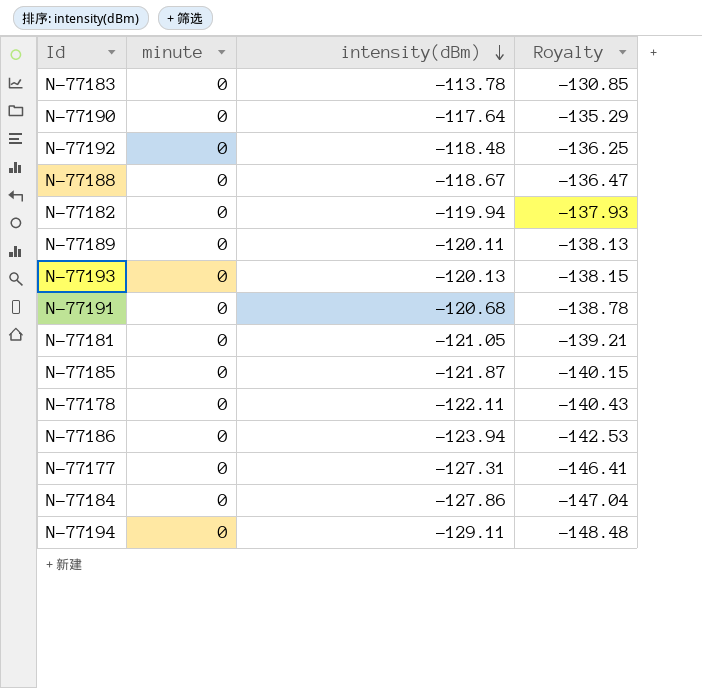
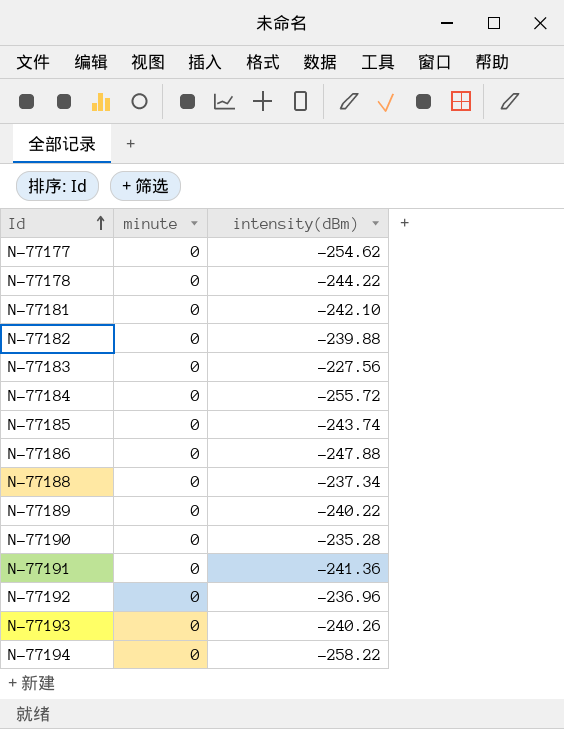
row order: intensity(dBm) descending -> Id ascending
column Royalty | formula: [intensity(dBm)] * 1.15 -> none
N-77177 | intensity(dBm): -127.31 -> -254.62
N-77178 | intensity(dBm): -122.11 -> -244.22
N-77181 | intensity(dBm): -121.05 -> -242.10
N-77182 | intensity(dBm): -119.94 -> -239.88
N-77183 | intensity(dBm): -113.78 -> -227.56
N-77184 | intensity(dBm): -127.86 -> -255.72
N-77185 | intensity(dBm): -121.87 -> -243.74
N-77186 | intensity(dBm): -123.94 -> -247.88
N-77188 | intensity(dBm): -118.67 -> -237.34
N-77189 | intensity(dBm): -120.11 -> -240.22
N-77190 | intensity(dBm): -117.64 -> -235.28
N-77191 | intensity(dBm): -120.68 -> -241.36
N-77192 | intensity(dBm): -118.48 -> -236.96
N-77193 | intensity(dBm): -120.13 -> -240.26
N-77194 | intensity(dBm): -129.11 -> -258.22

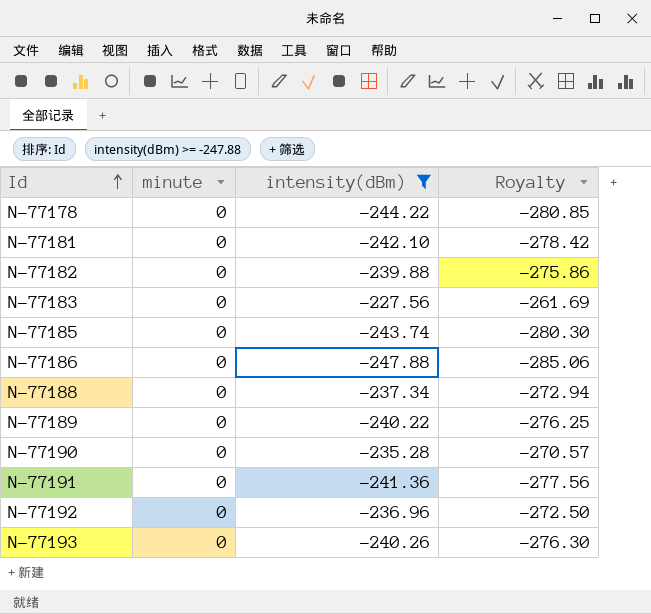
filter: none -> intensity(dBm) >= -247.88
column Royalty | formula: none -> [intensity(dBm)] * 1.15

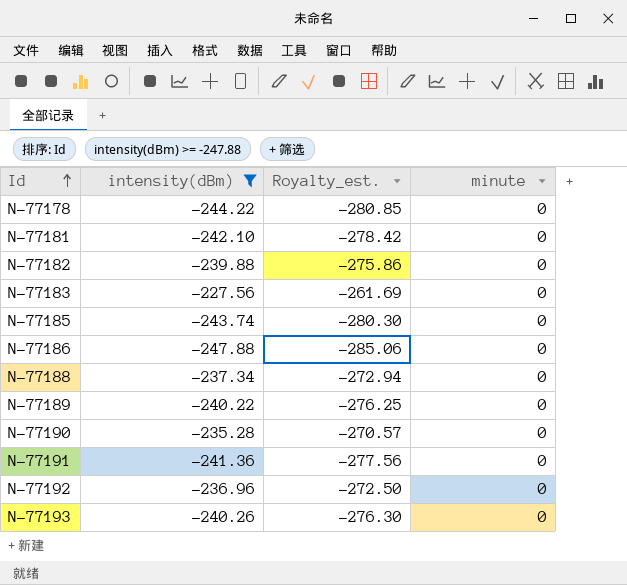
column name: Royalty -> Royalty_est.
column minute | position: 2 -> 4

